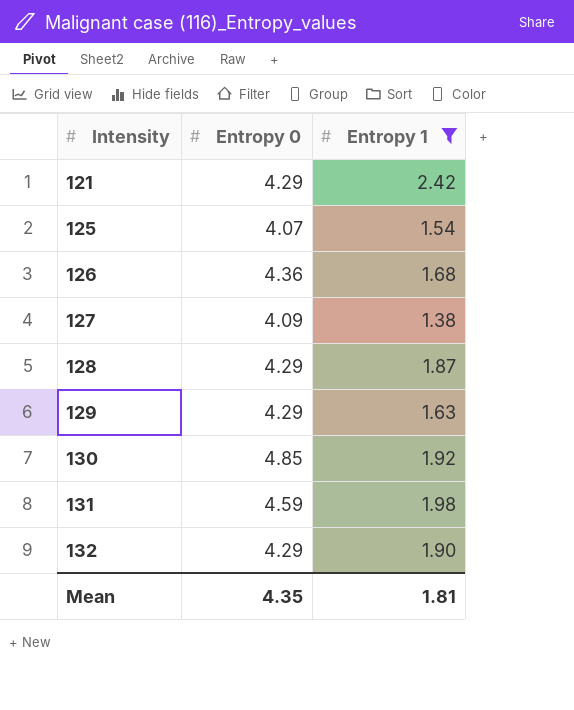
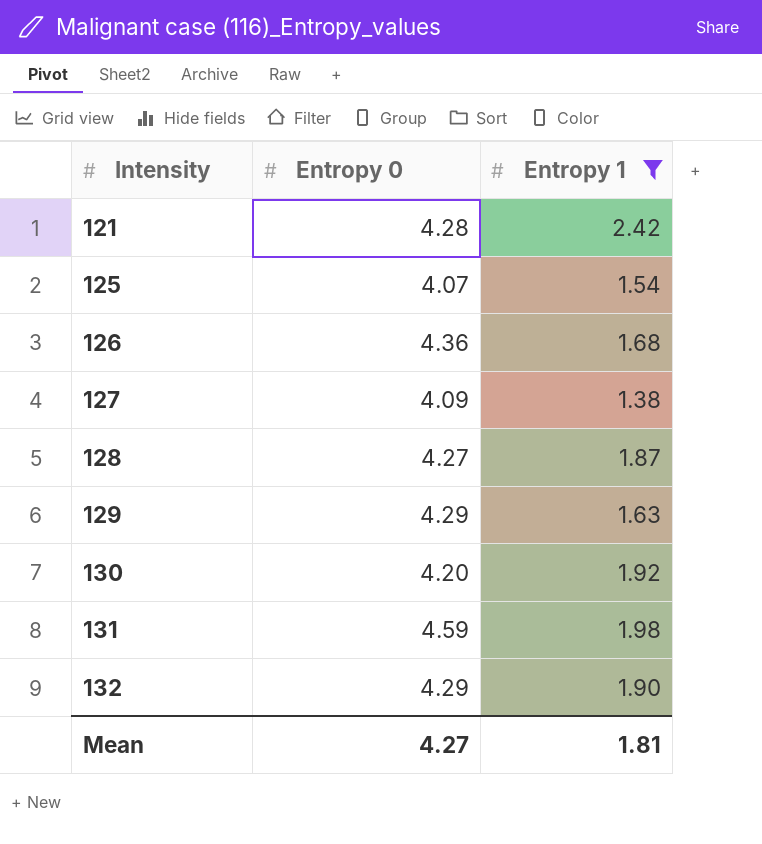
121 | Entropy 0: 4.29 -> 4.28
128 | Entropy 0: 4.29 -> 4.27
130 | Entropy 0: 4.85 -> 4.20
Mean | Entropy 0: 4.35 -> 4.27

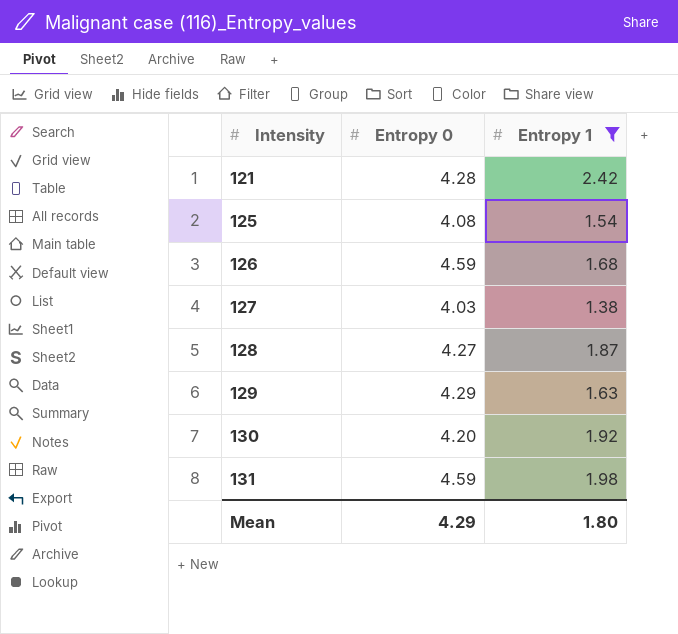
row 132: 4.29 | 1.90 -> none
125 | Entropy 0: 4.07 -> 4.08
126 | Entropy 0: 4.36 -> 4.59
127 | Entropy 0: 4.09 -> 4.03
Mean | Entropy 0: 4.27 -> 4.29
Mean | Entropy 1: 1.81 -> 1.80

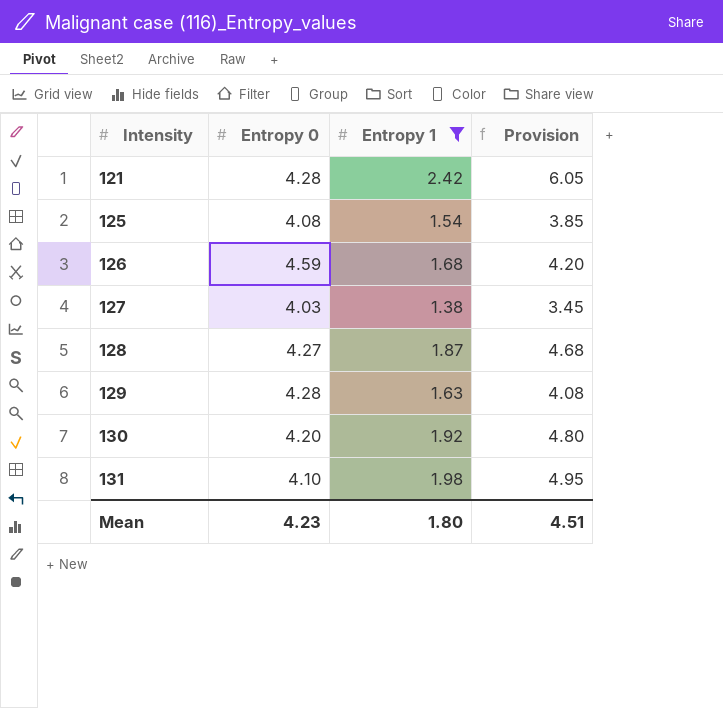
column Provision | formula: none -> [Entropy 1] * 2.5
129 | Entropy 0: 4.29 -> 4.28
131 | Entropy 0: 4.59 -> 4.10
Mean | Entropy 0: 4.29 -> 4.23

